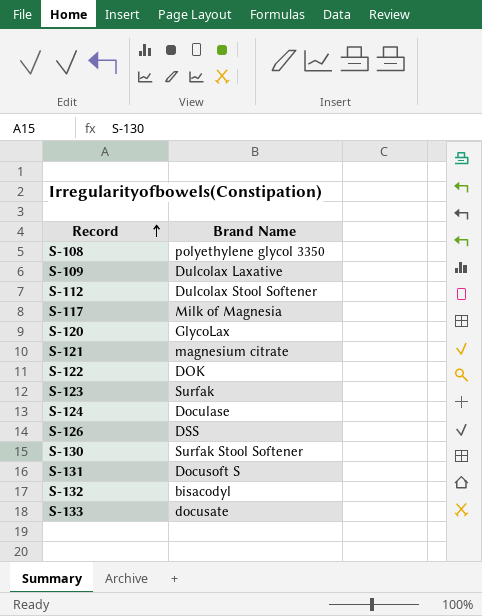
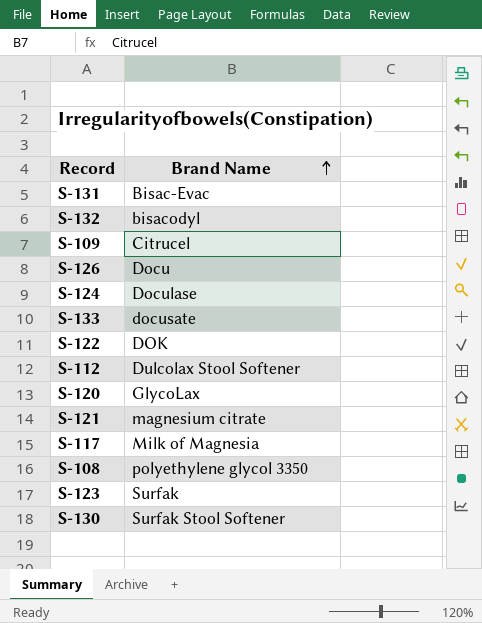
row order: Record ascending -> Brand Name ascending
S-131 | Brand Name: Docusoft S -> Bisac-Evac
S-109 | Brand Name: Dulcolax Laxative -> Citrucel
S-126 | Brand Name: DSS -> Docu

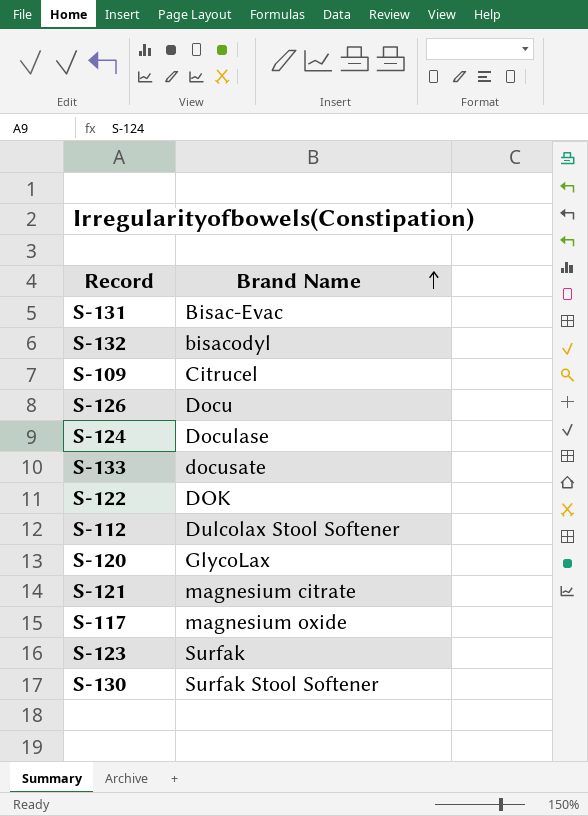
row S-108: polyethylene glycol 3350 -> none
S-117 | Brand Name: Milk of Magnesia -> magnesium oxide

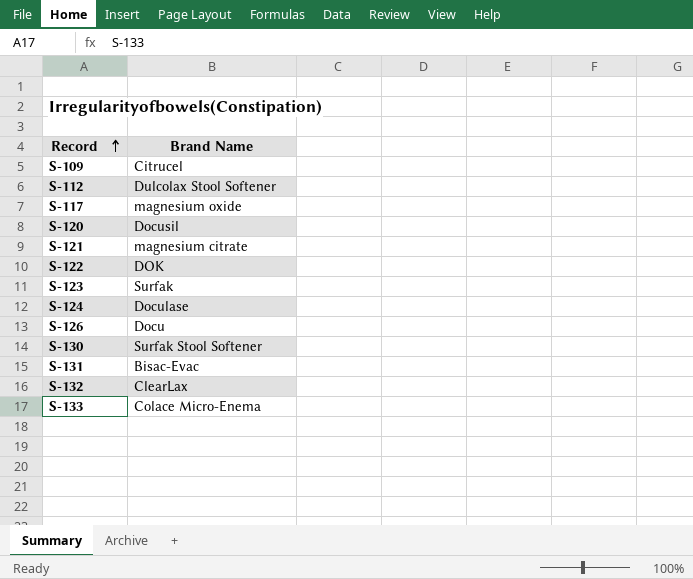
row order: Brand Name ascending -> Record ascending
S-120 | Brand Name: GlycoLax -> Docusil
S-132 | Brand Name: bisacodyl -> ClearLax
S-133 | Brand Name: docusate -> Colace Micro-Enema

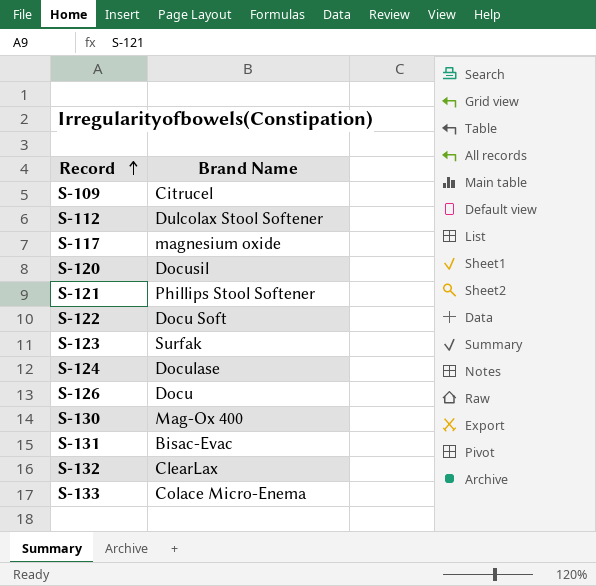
S-121 | Brand Name: magnesium citrate -> Phillips Stool Softener
S-122 | Brand Name: DOK -> Docu Soft
S-130 | Brand Name: Surfak Stool Softener -> Mag-Ox 400

